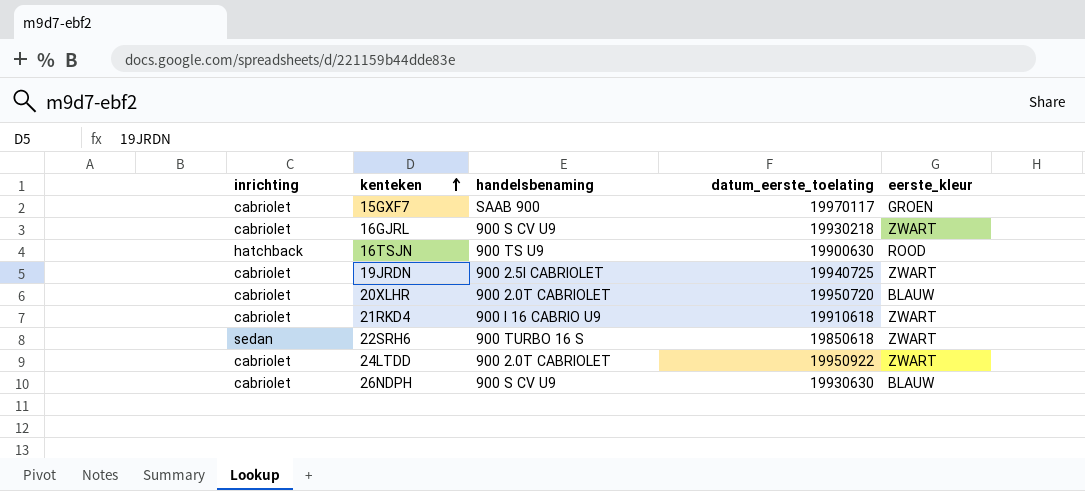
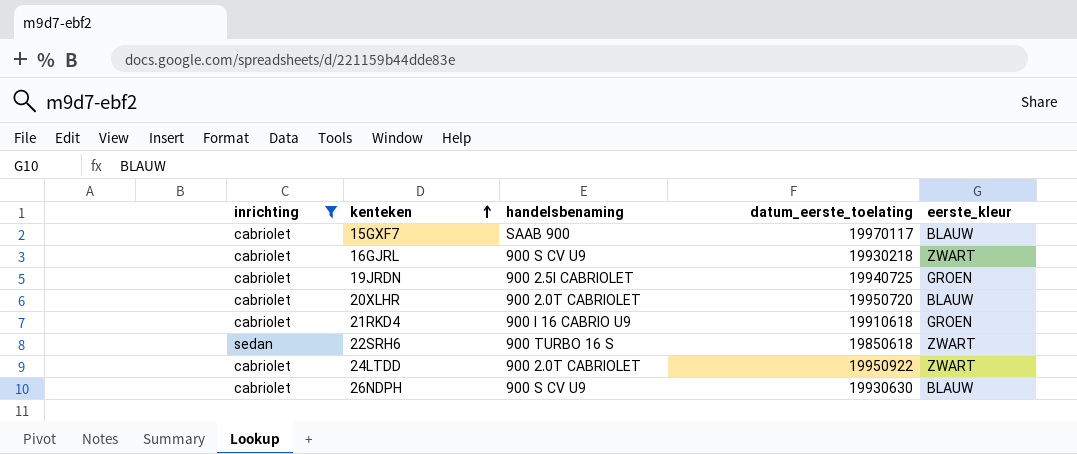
filter: none -> inrichting != hatchback
15GXF7 | eerste_kleur: GROEN -> BLAUW
19JRDN | eerste_kleur: ZWART -> GROEN
21RKD4 | eerste_kleur: ZWART -> GROEN

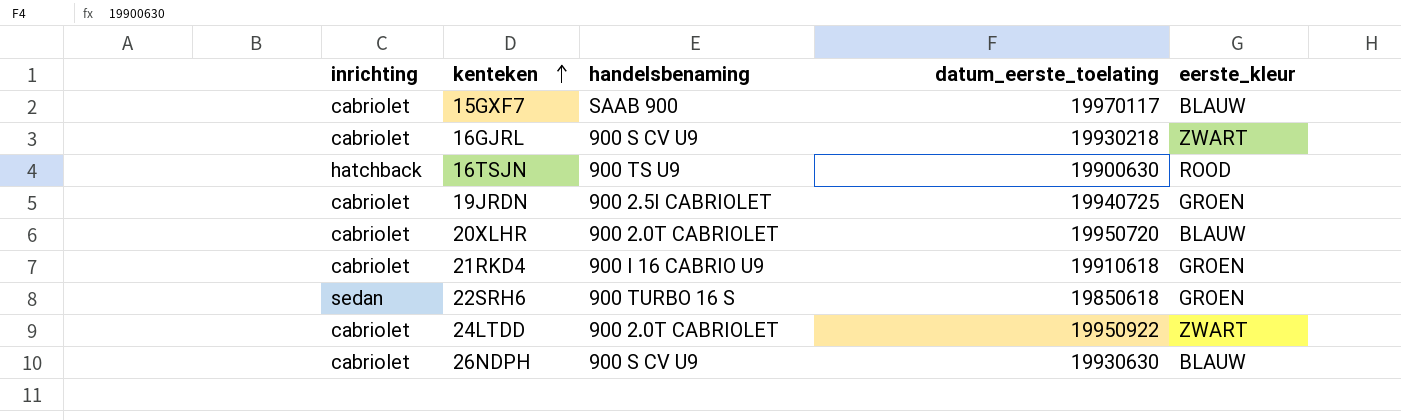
filter: inrichting != hatchback -> none
22SRH6 | eerste_kleur: ZWART -> GROEN

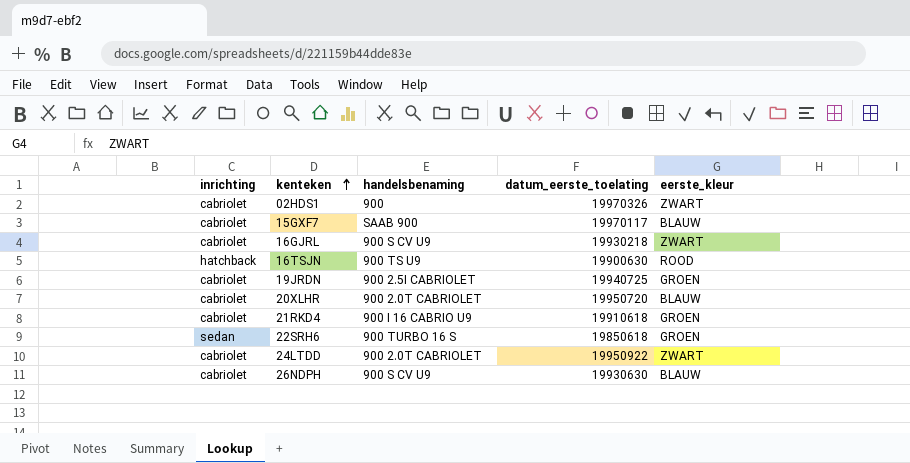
row 02HDS1: none -> cabriolet | 900 | 19970326 | ZWART

